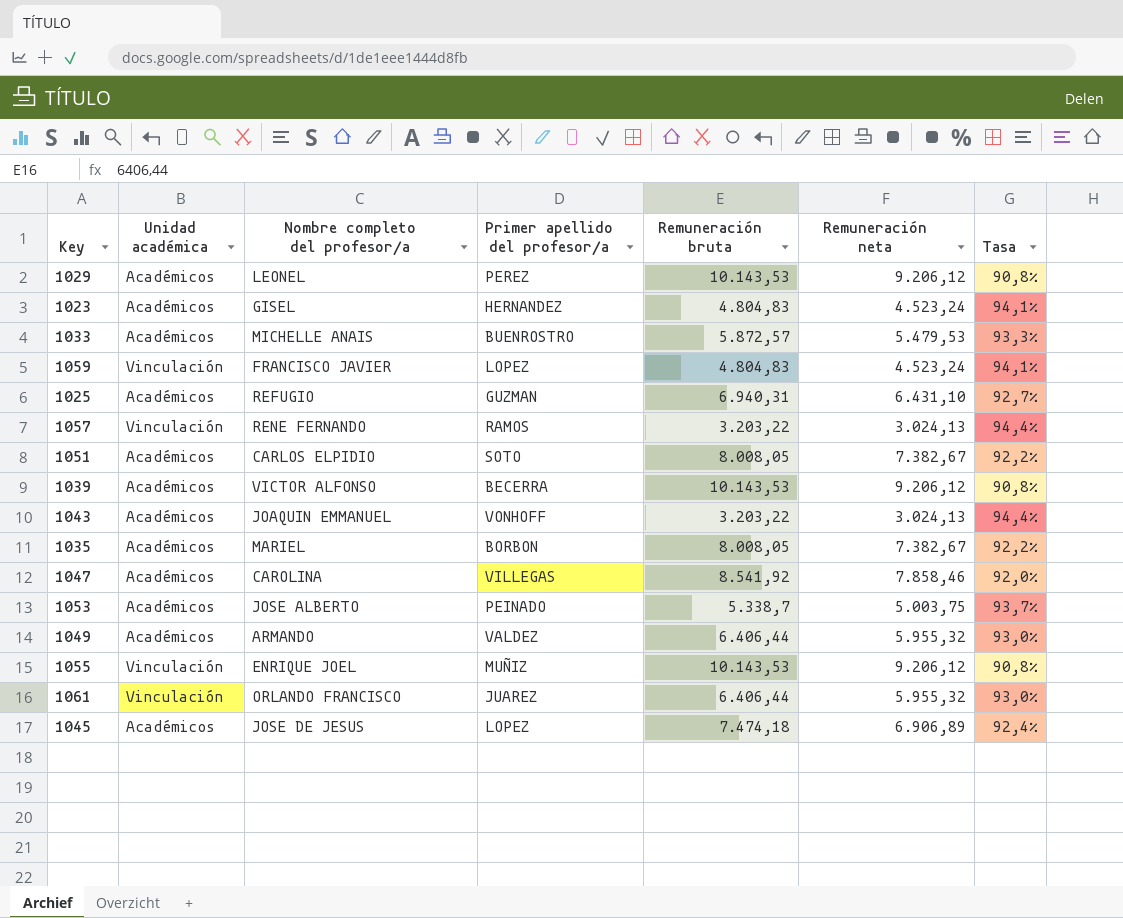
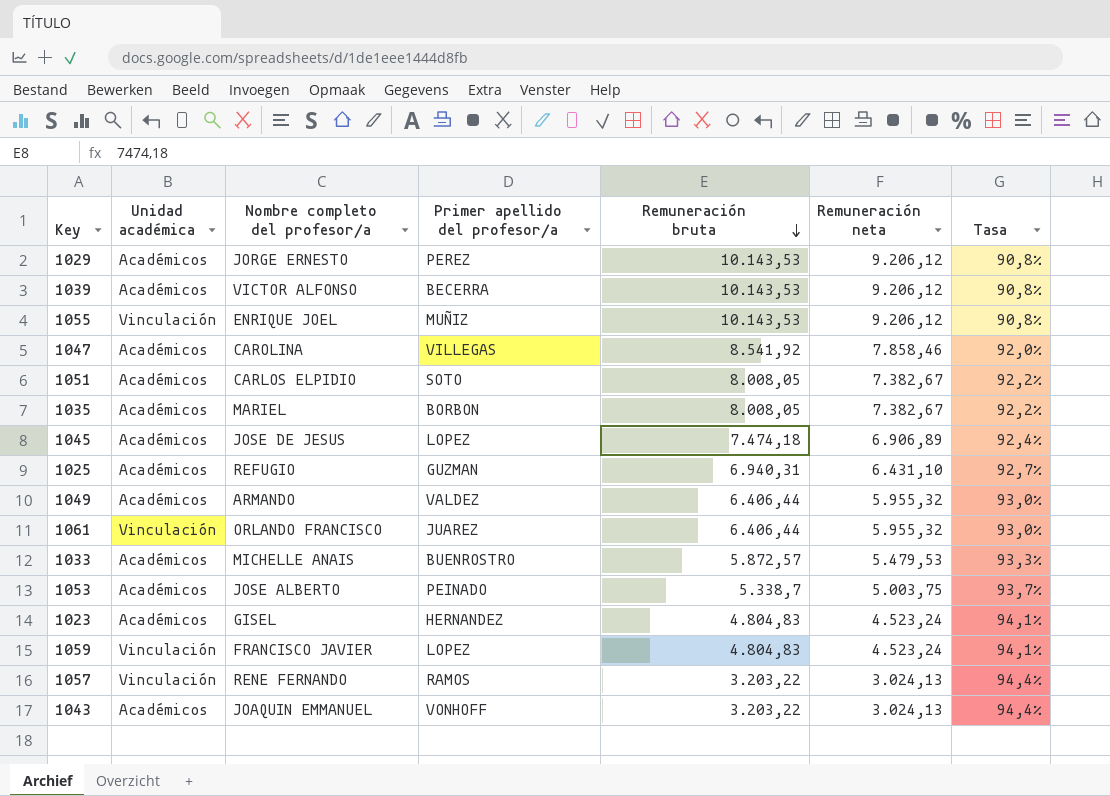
row order: none -> Remuneración bruta descending
1029 | Nombre completo del profesor/a: LEONEL -> JORGE ERNESTO

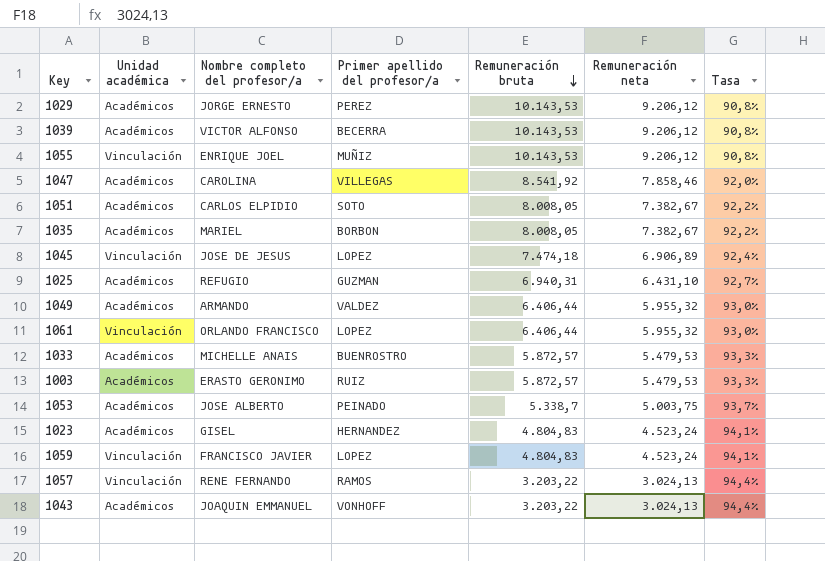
1045 | Unidad académica: Académicos -> Vinculación
1061 | Primer apellido del profesor/a: JUAREZ -> LOPEZ
row 1003: none -> Académicos | ERASTO GERONIMO | RUIZ | 5.872,57 | 5.479,53 | 93,3%

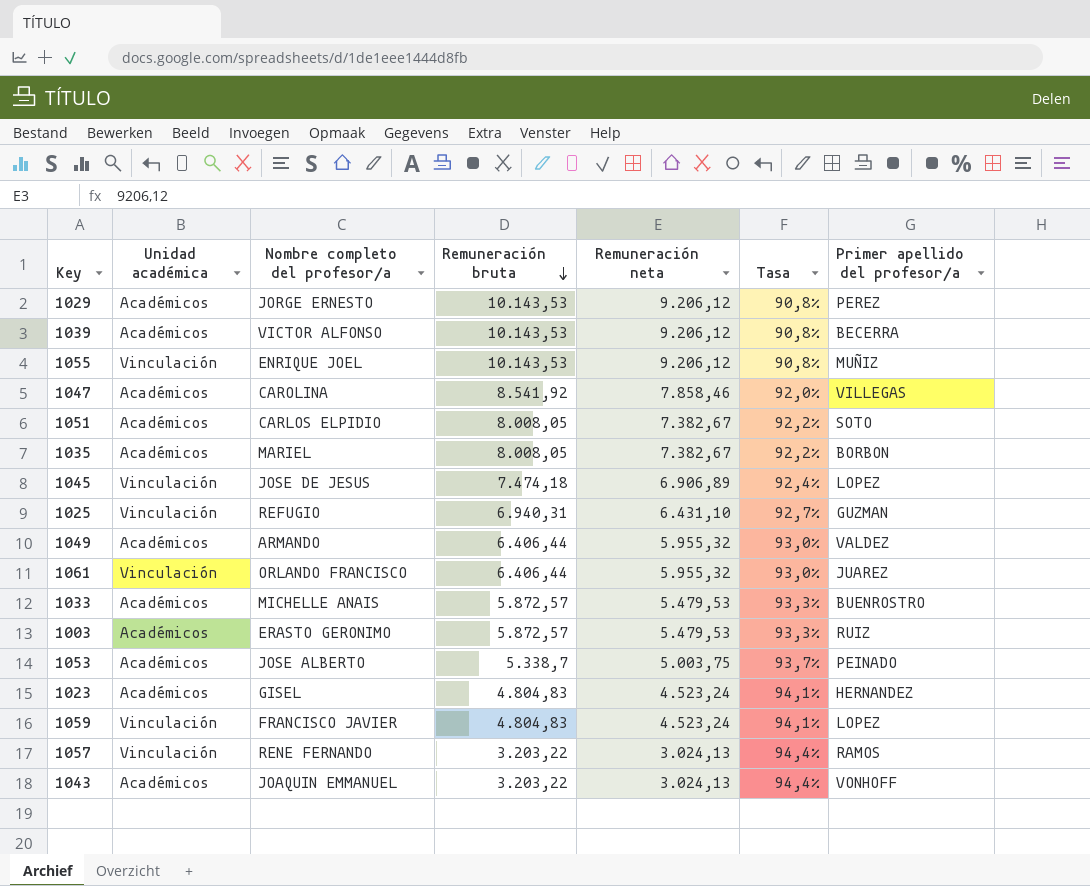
column Primer apellido del profesor/a | position: 4 -> 7
1025 | Unidad académica: Académicos -> Vinculación
1061 | Primer apellido del profesor/a: LOPEZ -> JUAREZ

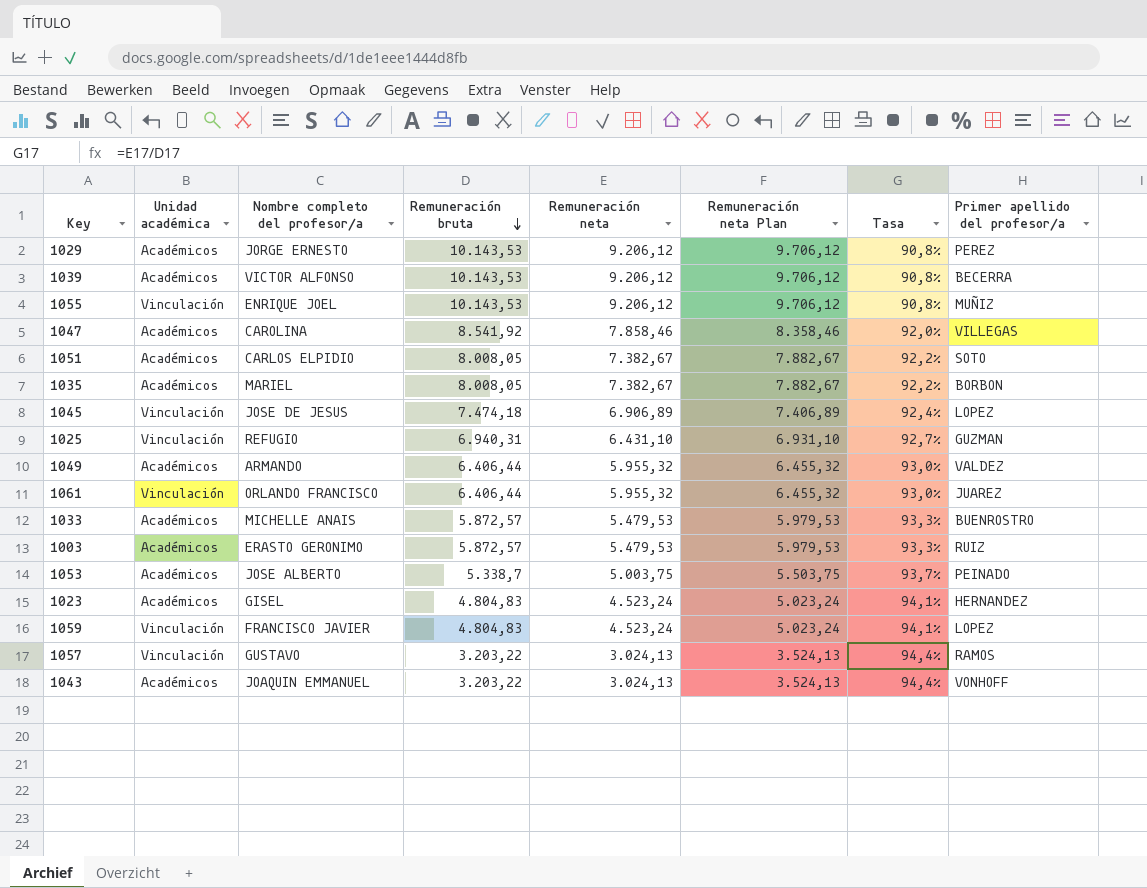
column Remuneración neta Plan | formula: none -> [Remuneración neta] + 500
1057 | Nombre completo del profesor/a: RENE FERNANDO -> GUSTAVO

